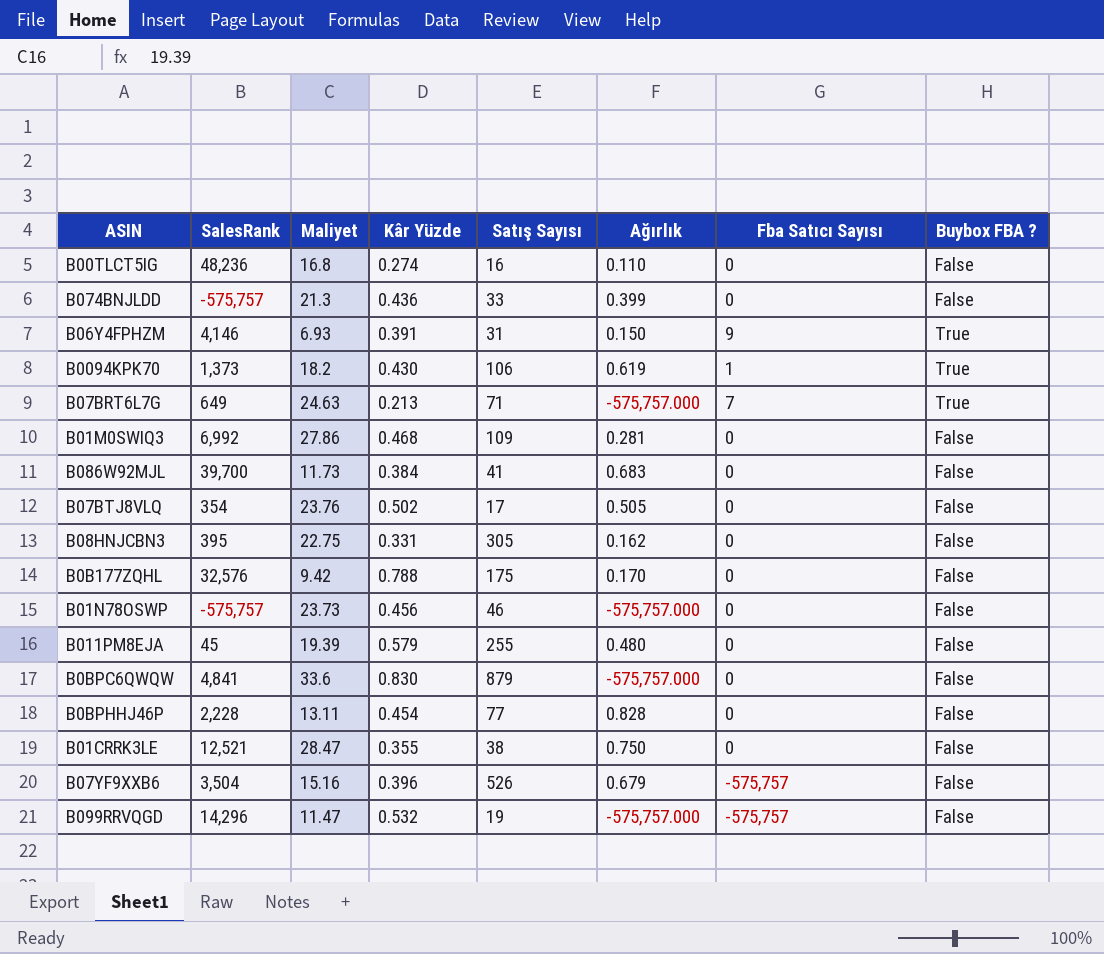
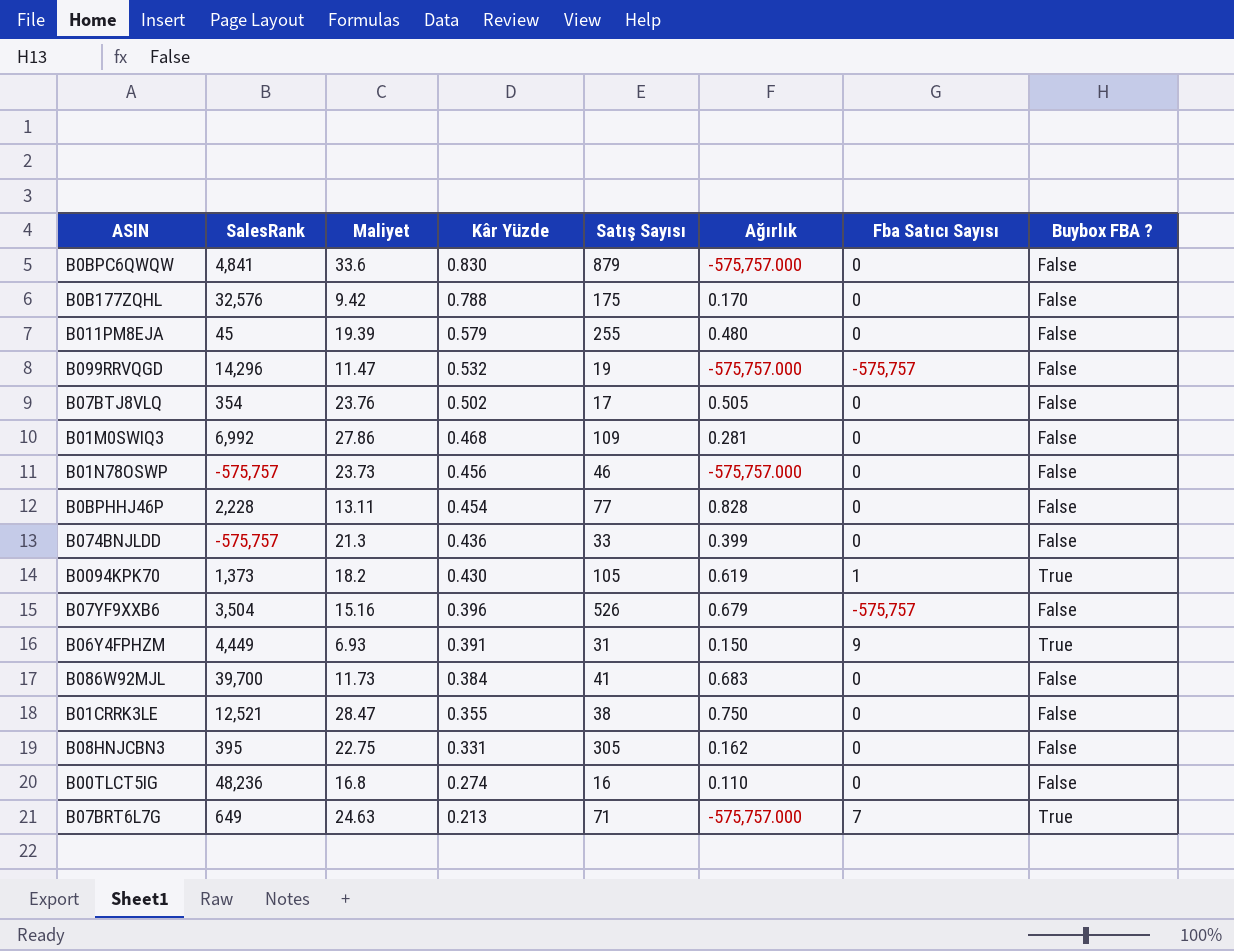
row order: none -> Kâr Yüzde descending
B0094KPK70 | Satış Sayısı: 106 -> 105
B06Y4FPHZM | SalesRank: 4,146 -> 4,449

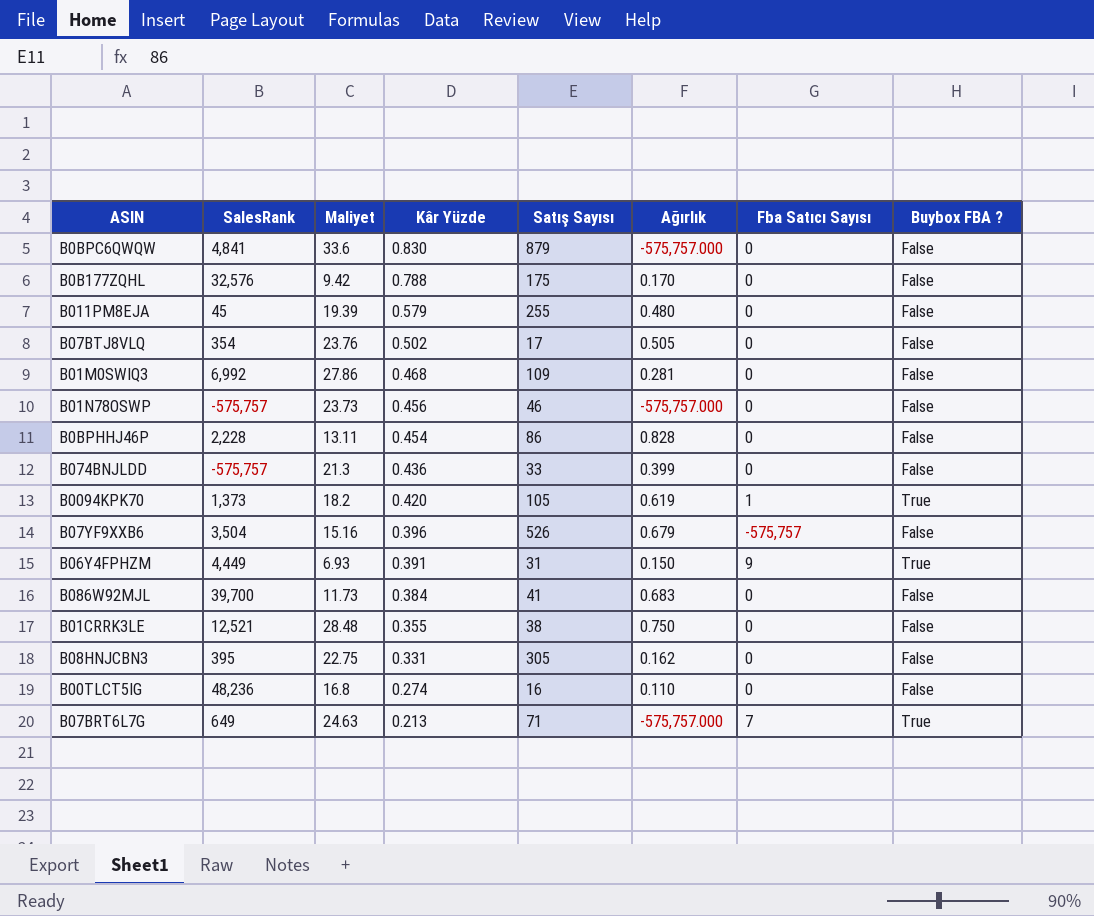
row B099RRVQGD: 14,296 | 11.47 | 0.532 | 19 | -575,757.000 | -575,757 | False -> none
B0BPHHJ46P | Satış Sayısı: 77 -> 86
B0094KPK70 | Kâr Yüzde: 0.430 -> 0.420
B01CRRK3LE | Maliyet: 28.47 -> 28.48

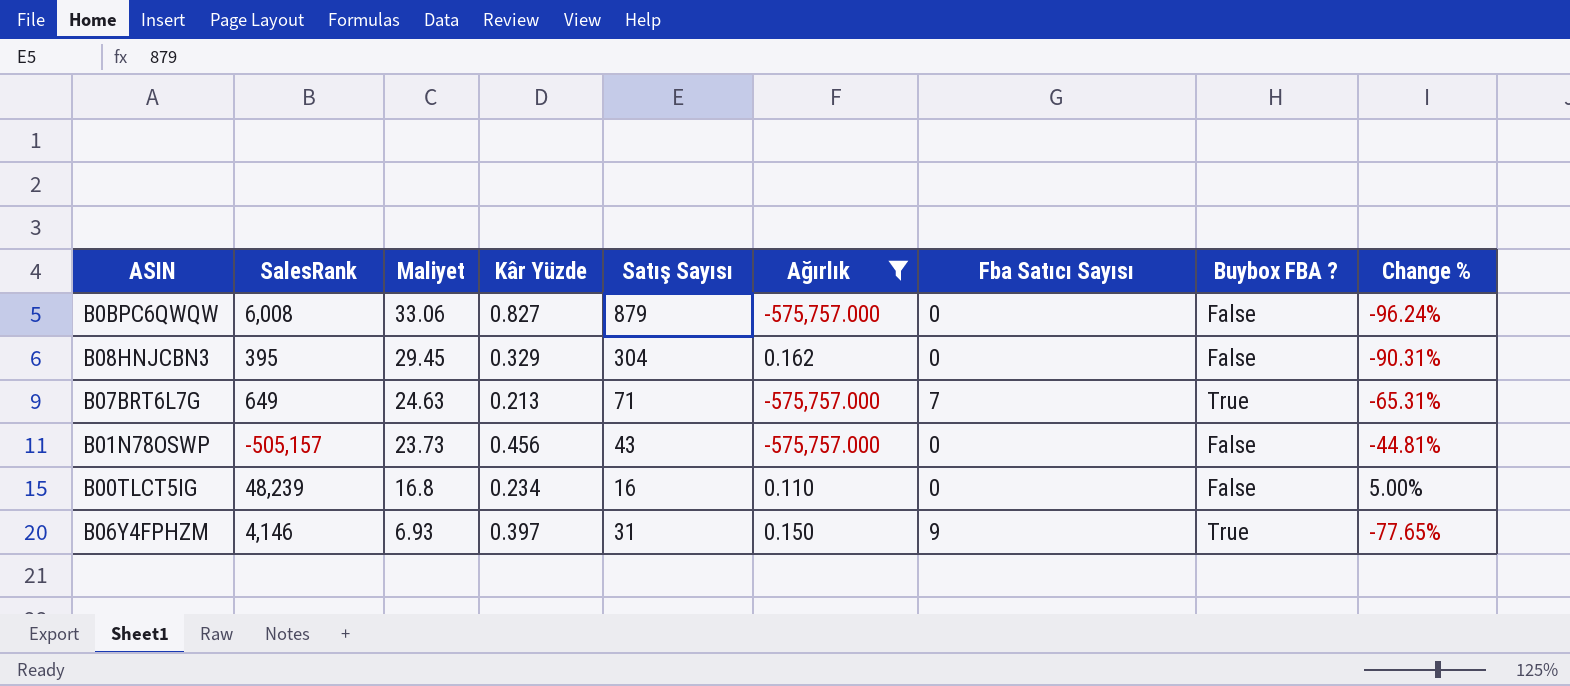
filter: none -> Ağırlık <= 0.162
row order: Kâr Yüzde descending -> Maliyet descending
column Change % | formula: none -> ([Maliyet] - [Satış Sayısı]) / [Satış Sayısı]
B0BPC6QWQW | SalesRank: 4,841 -> 6,008
B0BPC6QWQW | Maliyet: 33.6 -> 33.06
B0BPC6QWQW | Kâr Yüzde: 0.830 -> 0.827
B08HNJCBN3 | Maliyet: 22.75 -> 29.45
B08HNJCBN3 | Kâr Yüzde: 0.331 -> 0.329
B08HNJCBN3 | Satış Sayısı: 305 -> 304
B01N78OSWP | SalesRank: -575,757 -> -505,157
B01N78OSWP | Satış Sayısı: 46 -> 43
B00TLCT5IG | SalesRank: 48,236 -> 48,239
B00TLCT5IG | Kâr Yüzde: 0.274 -> 0.234
B06Y4FPHZM | SalesRank: 4,449 -> 4,146
B06Y4FPHZM | Kâr Yüzde: 0.391 -> 0.397

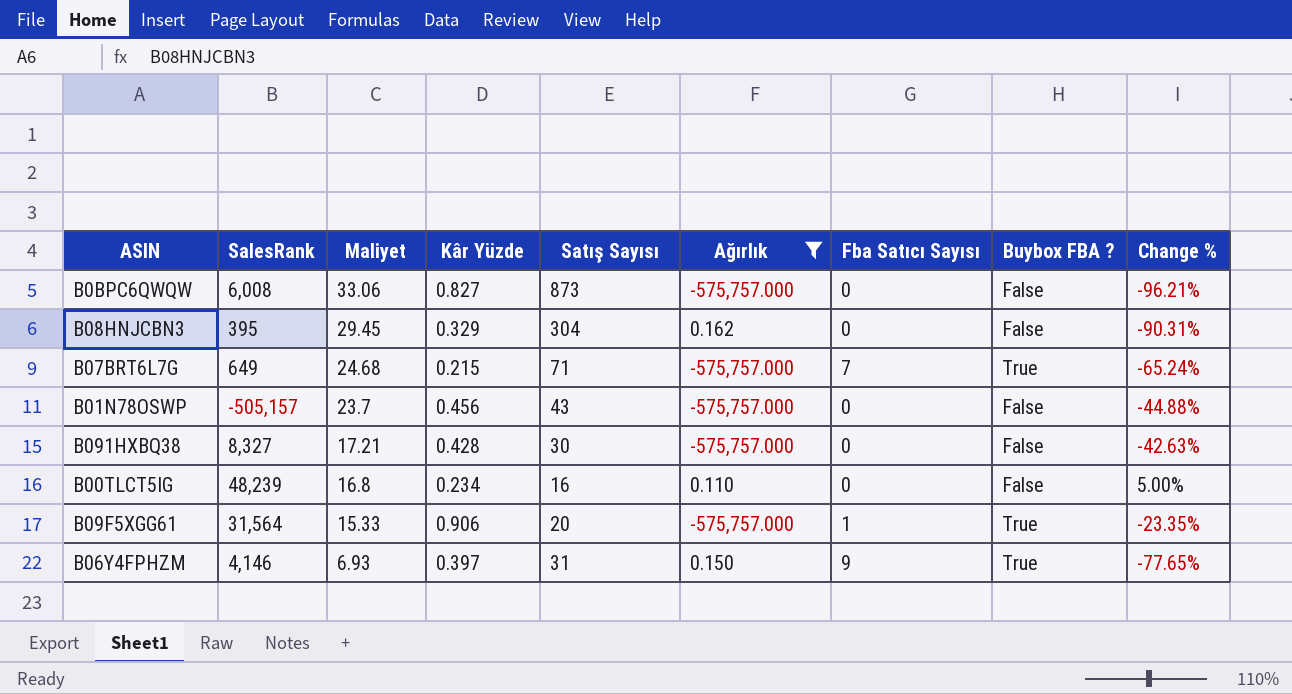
B0BPC6QWQW | Satış Sayısı: 879 -> 873
B0BPC6QWQW | Change %: -96.24% -> -96.21%
B07BRT6L7G | Maliyet: 24.63 -> 24.68
B07BRT6L7G | Kâr Yüzde: 0.213 -> 0.215
B07BRT6L7G | Change %: -65.31% -> -65.24%
B01N78OSWP | Maliyet: 23.73 -> 23.7
B01N78OSWP | Change %: -44.81% -> -44.88%
row B091HXBQ38: none -> 8,327 | 17.21 | 0.428 | 30 | -575,757.000 | 0 | False | -42.63%
row B09F5XGG61: none -> 31,564 | 15.33 | 0.906 | 20 | -575,757.000 | 1 | True | -23.35%

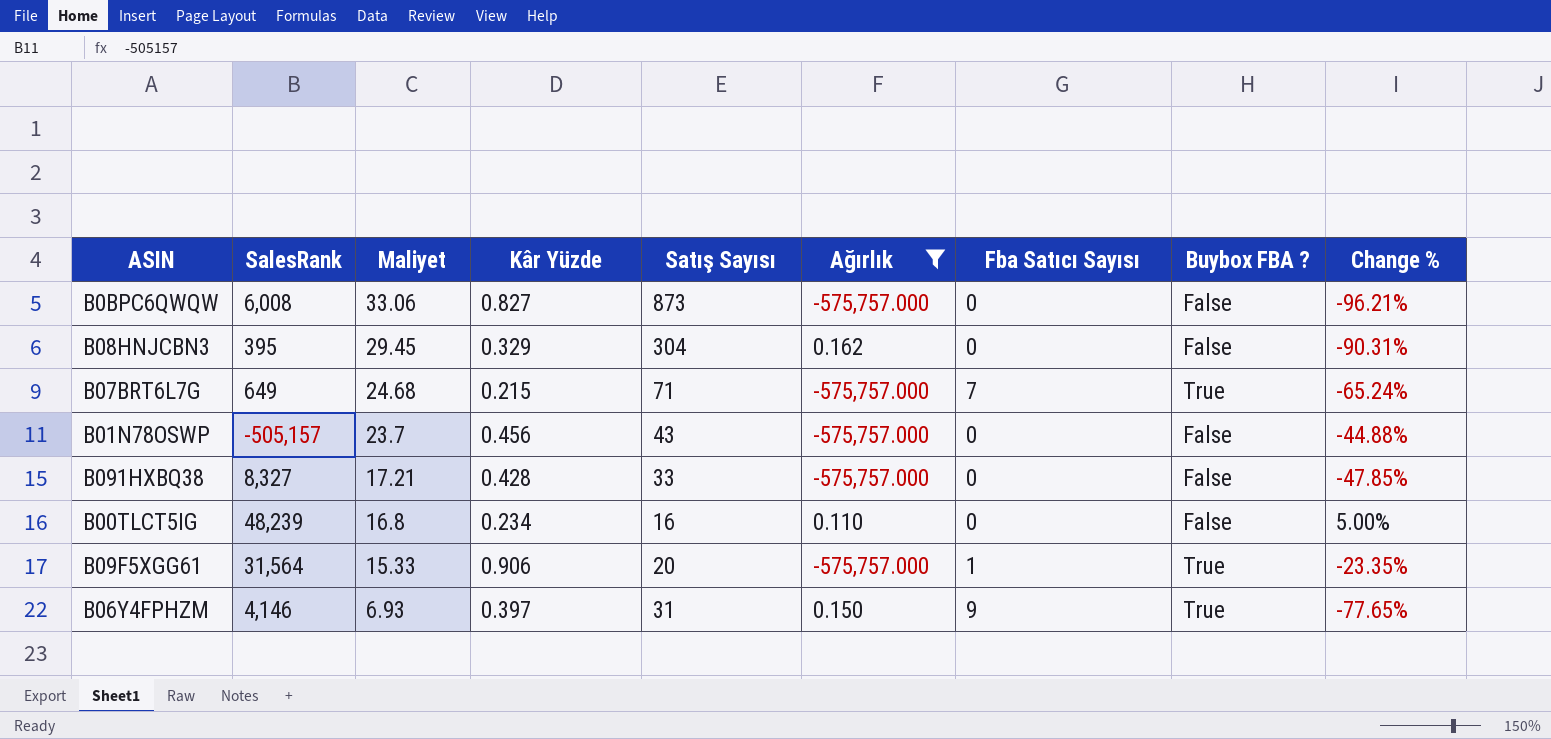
B091HXBQ38 | Satış Sayısı: 30 -> 33
B091HXBQ38 | Change %: -42.63% -> -47.85%

